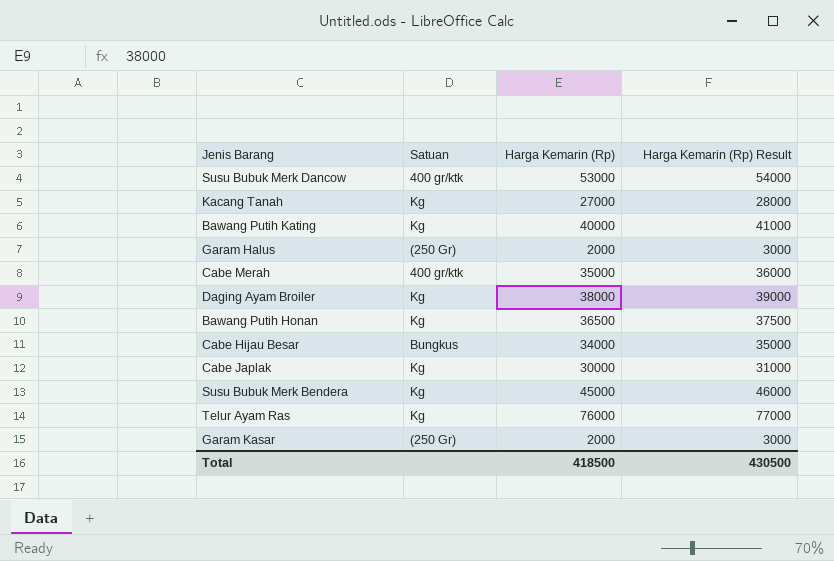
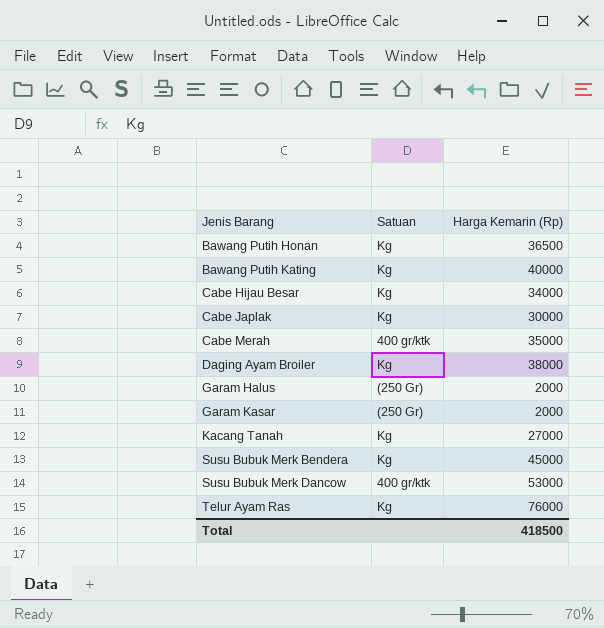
row order: none -> Jenis Barang ascending
column Harga Kemarin (Rp) Result | formula: [Harga Kemarin (Rp)] + 1000 -> none
Cabe Hijau Besar | Satuan: Bungkus -> Kg

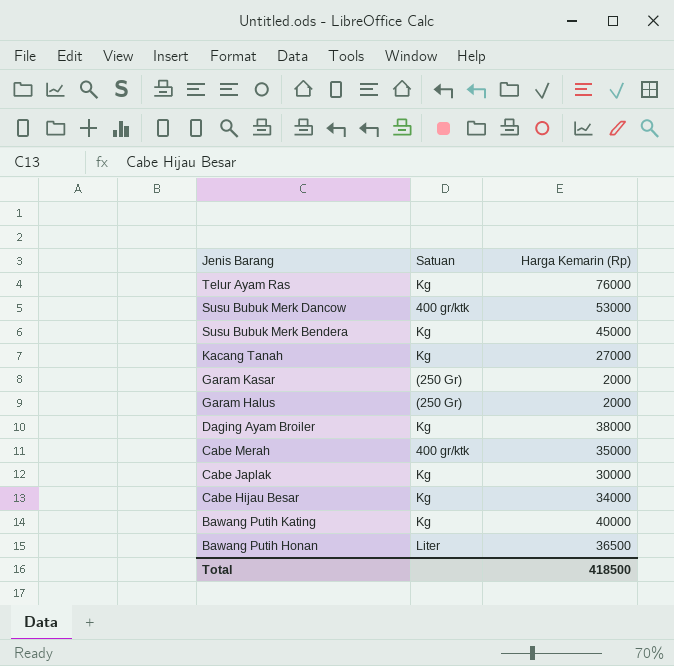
row order: Jenis Barang ascending -> Jenis Barang descending
Bawang Putih Honan | Satuan: Kg -> Liter

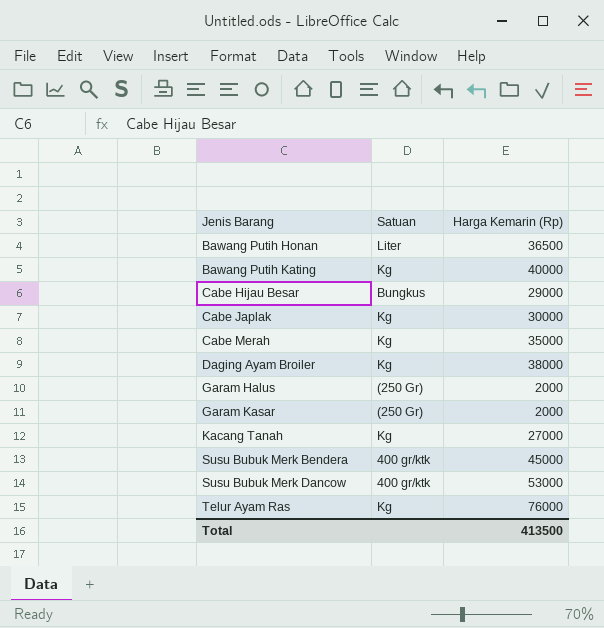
row order: Jenis Barang descending -> Jenis Barang ascending
Cabe Hijau Besar | Satuan: Kg -> Bungkus
Cabe Hijau Besar | Harga Kemarin (Rp): 34000 -> 29000
Cabe Merah | Satuan: 400 gr/ktk -> Kg
Susu Bubuk Merk Bendera | Satuan: Kg -> 400 gr/ktk
Total | Harga Kemarin (Rp): 418500 -> 413500

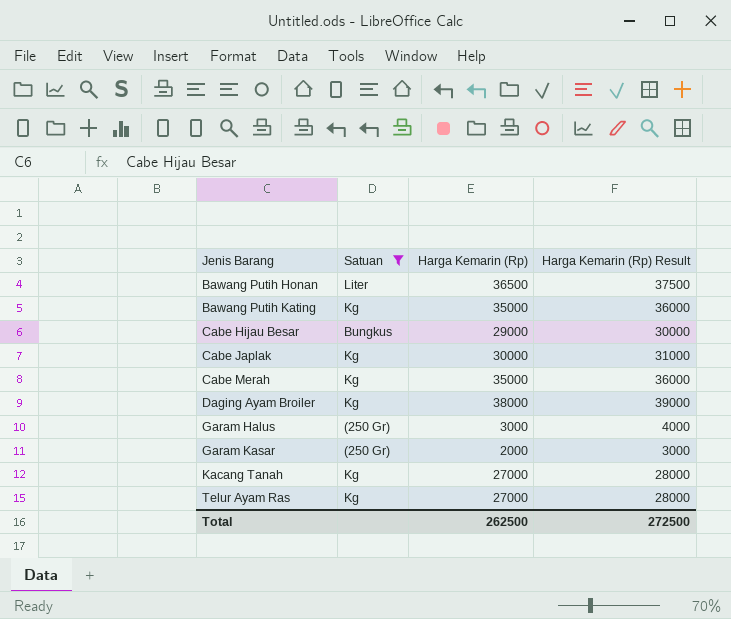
filter: none -> Satuan != 400 gr/ktk
column Harga Kemarin (Rp) Result | formula: none -> [Harga Kemarin (Rp)] + 1000
Bawang Putih Kating | Harga Kemarin (Rp): 40000 -> 35000
Garam Halus | Harga Kemarin (Rp): 2000 -> 3000
Telur Ayam Ras | Harga Kemarin (Rp): 76000 -> 27000
Total | Harga Kemarin (Rp): 413500 -> 262500

